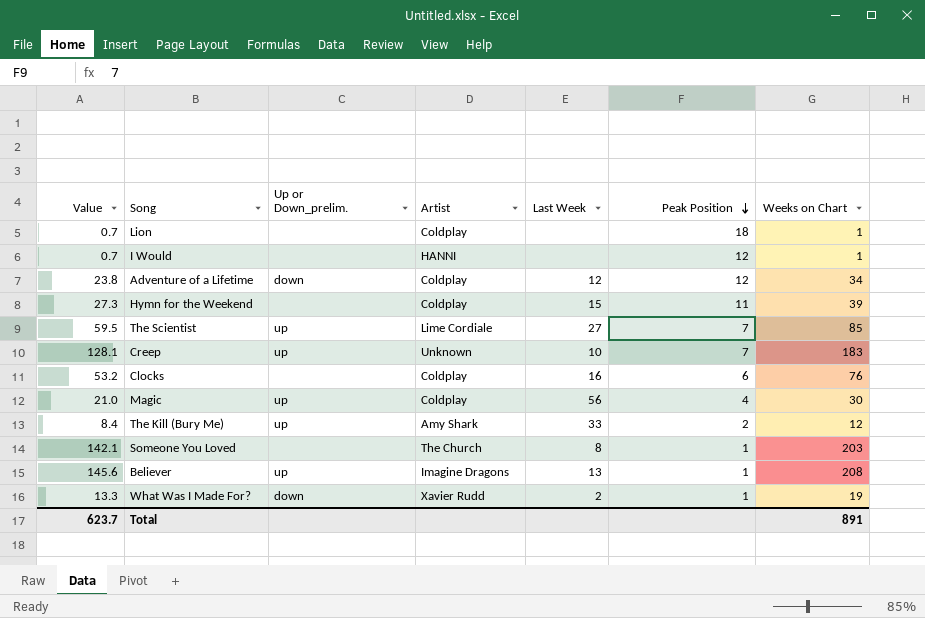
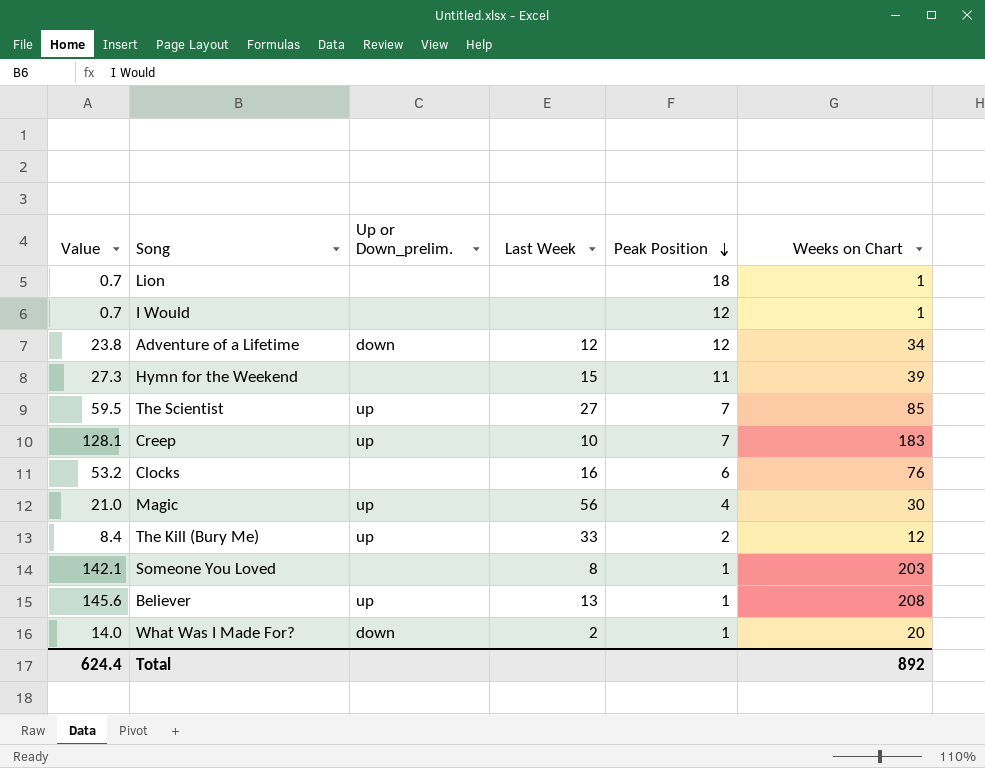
column Artist | position: 4 -> none
What Was I Made For? | Value: 13.3 -> 14.0
What Was I Made For? | Weeks on Chart: 19 -> 20
Total | Value: 623.7 -> 624.4
Total | Weeks on Chart: 891 -> 892

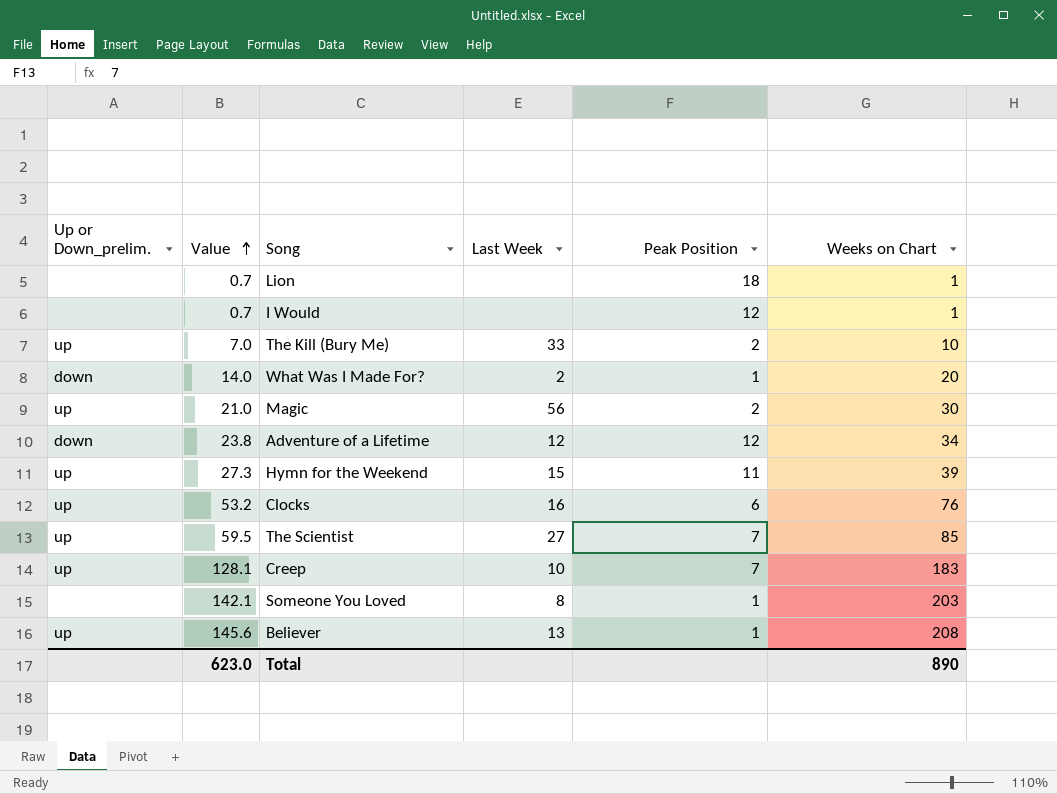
row order: Peak Position descending -> Value ascending
column Up or Down_prelim. | position: 3 -> 1
The Kill (Bury Me) | Value: 8.4 -> 7.0
The Kill (Bury Me) | Weeks on Chart: 12 -> 10
Magic | Peak Position: 4 -> 2
Hymn for the Weekend | Up or Down_prelim.: none -> up
Clocks | Up or Down_prelim.: none -> up
Total | Value: 624.4 -> 623.0
Total | Weeks on Chart: 892 -> 890

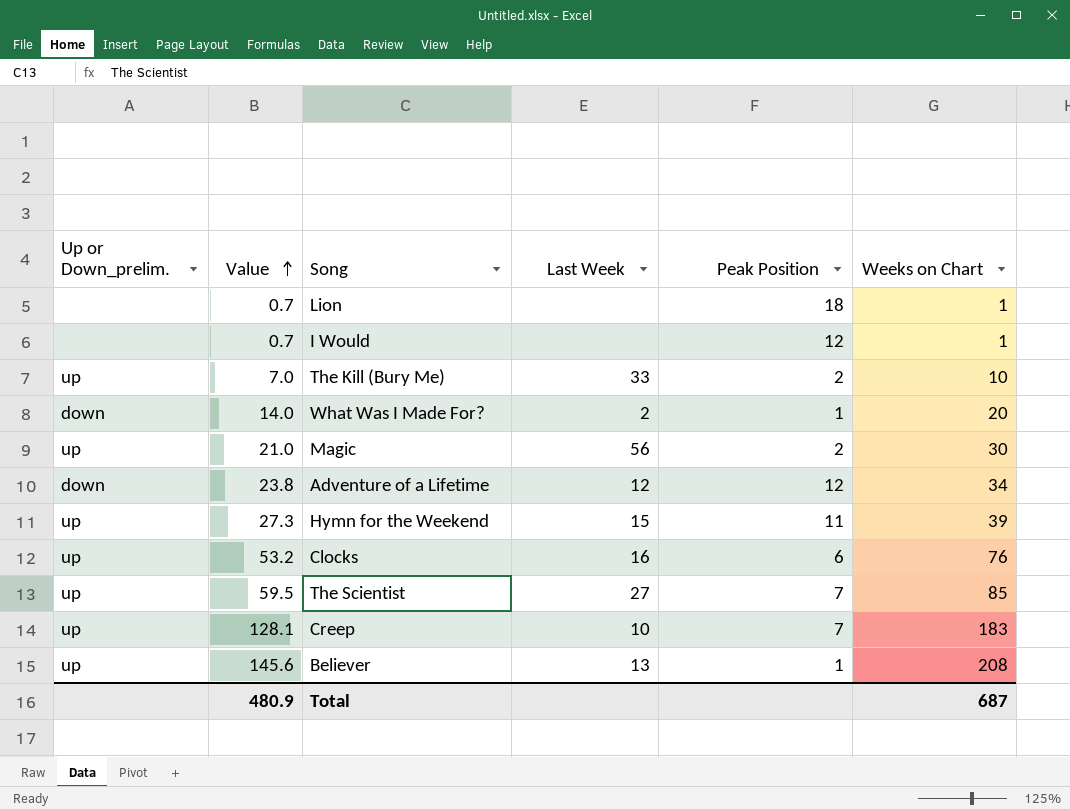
row Someone You Loved: none | 142.1 | 8 | 1 | 203 -> none
Total | Value: 623.0 -> 480.9
Total | Weeks on Chart: 890 -> 687

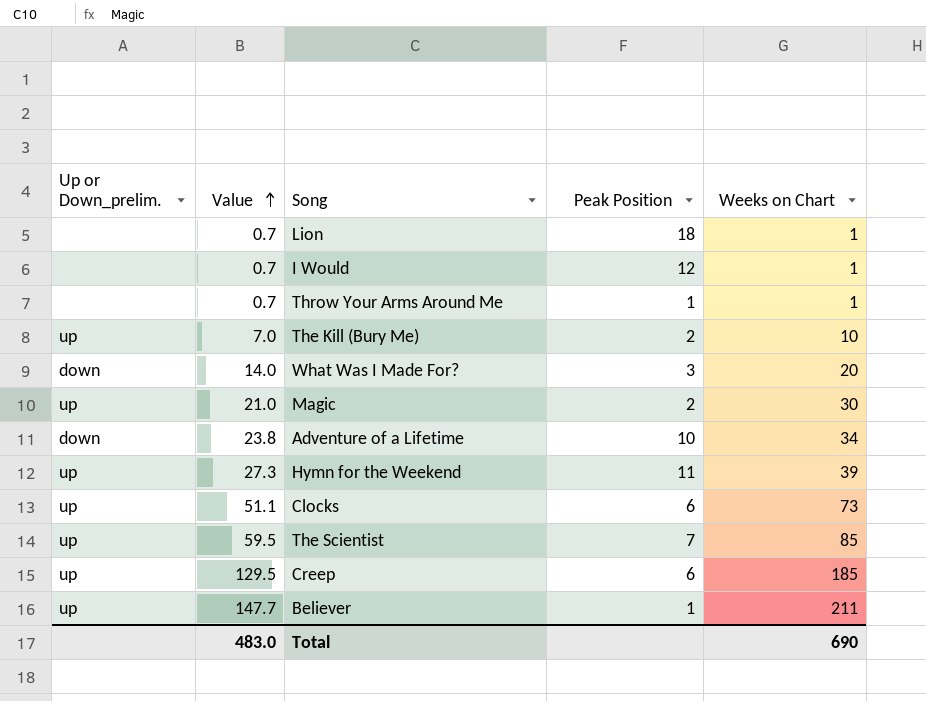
column Last Week | position: 4 -> none
row Throw Your Arms Around Me: none -> none | 0.7 | 1 | 1
What Was I Made For? | Peak Position: 1 -> 3
Adventure of a Lifetime | Peak Position: 12 -> 10
Clocks | Value: 53.2 -> 51.1
Clocks | Weeks on Chart: 76 -> 73
Creep | Value: 128.1 -> 129.5
Creep | Peak Position: 7 -> 6
Creep | Weeks on Chart: 183 -> 185
Believer | Value: 145.6 -> 147.7
Believer | Weeks on Chart: 208 -> 211
Total | Value: 480.9 -> 483.0
Total | Weeks on Chart: 687 -> 690

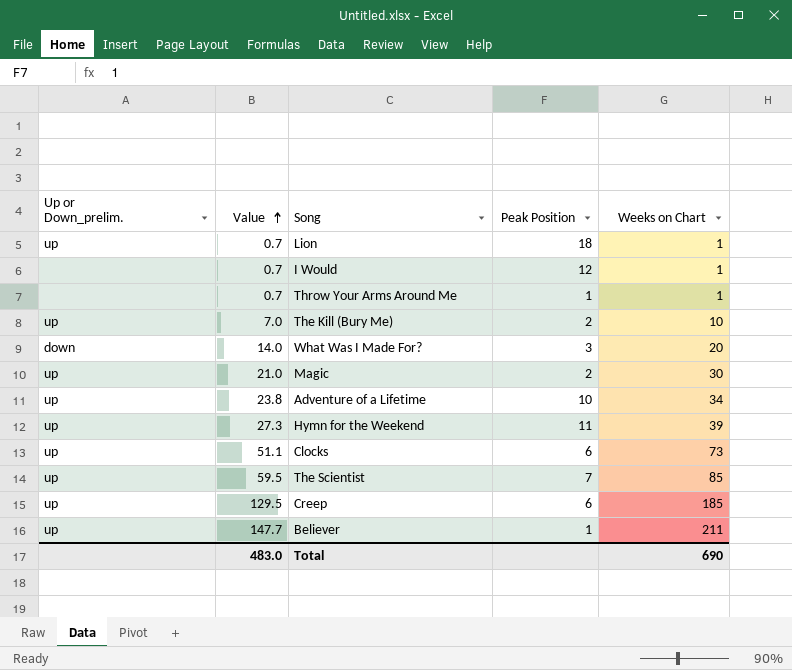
Lion | Up or Down_prelim.: none -> up
Adventure of a Lifetime | Up or Down_prelim.: down -> up

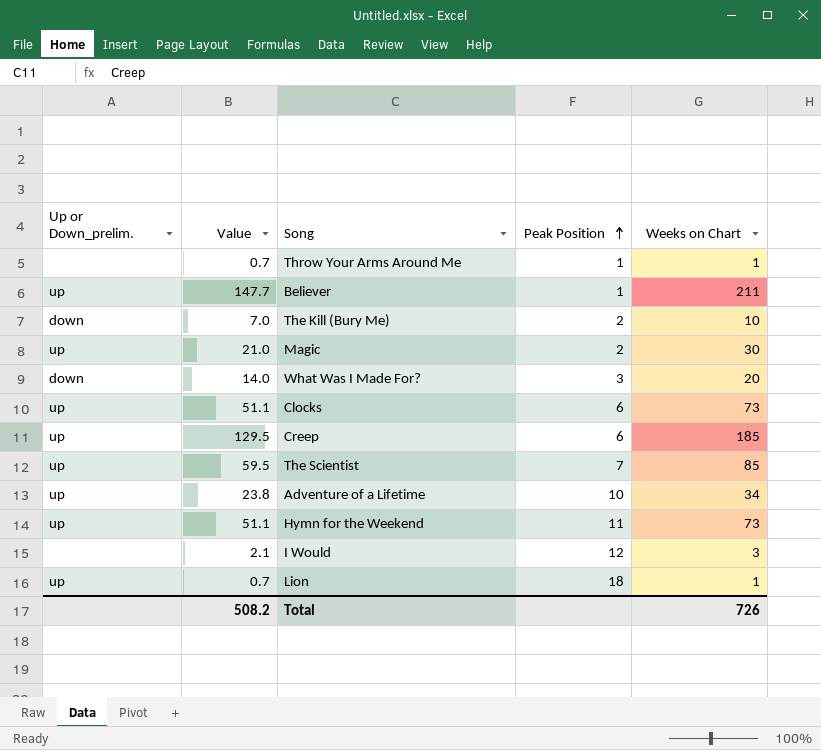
row order: Value ascending -> Peak Position ascending
The Kill (Bury Me) | Up or Down_prelim.: up -> down
Hymn for the Weekend | Value: 27.3 -> 51.1
Hymn for the Weekend | Weeks on Chart: 39 -> 73
I Would | Value: 0.7 -> 2.1
I Would | Weeks on Chart: 1 -> 3
Total | Value: 483.0 -> 508.2
Total | Weeks on Chart: 690 -> 726

